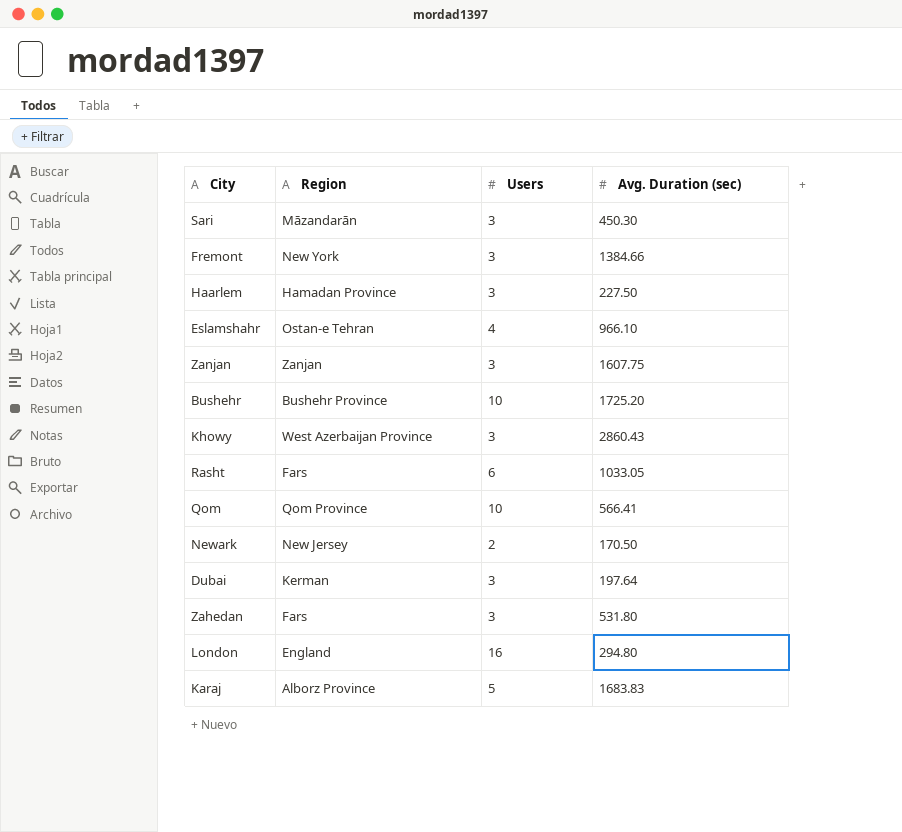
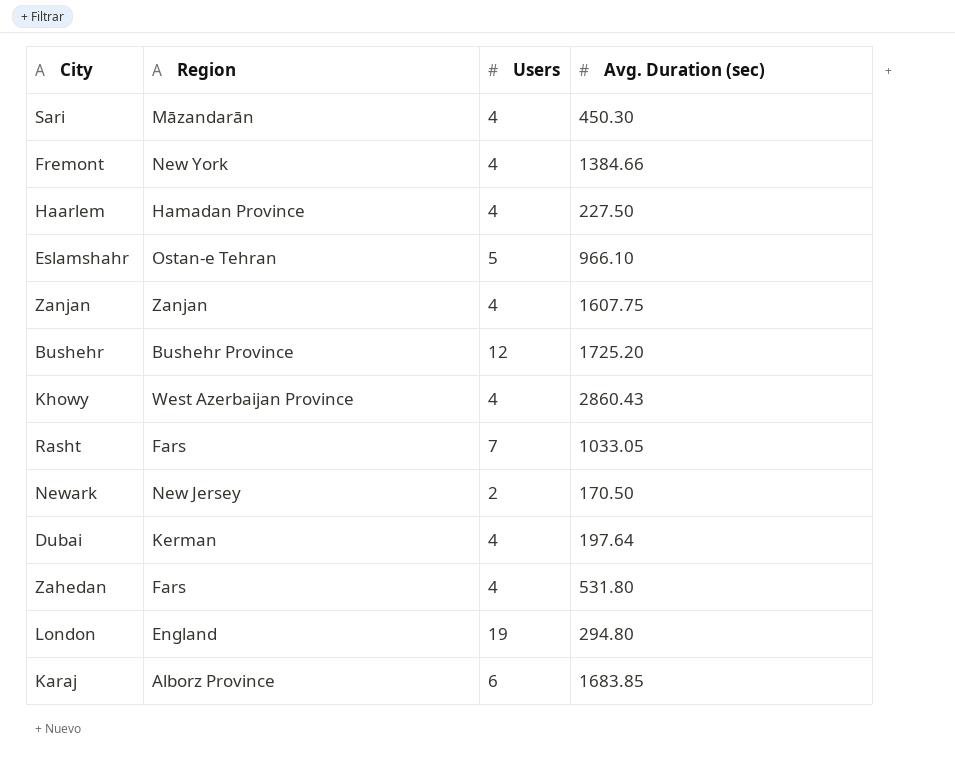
row Qom: Qom Province | 10 | 566.41 -> none
Sari | Users: 3 -> 4
Fremont | Users: 3 -> 4
Haarlem | Users: 3 -> 4
Eslamshahr | Users: 4 -> 5
Zanjan | Users: 3 -> 4
Bushehr | Users: 10 -> 12
Khowy | Users: 3 -> 4
Rasht | Users: 6 -> 7
Dubai | Users: 3 -> 4
Zahedan | Users: 3 -> 4
London | Users: 16 -> 19
Karaj | Users: 5 -> 6
Karaj | Avg. Duration (sec): 1683.83 -> 1683.85

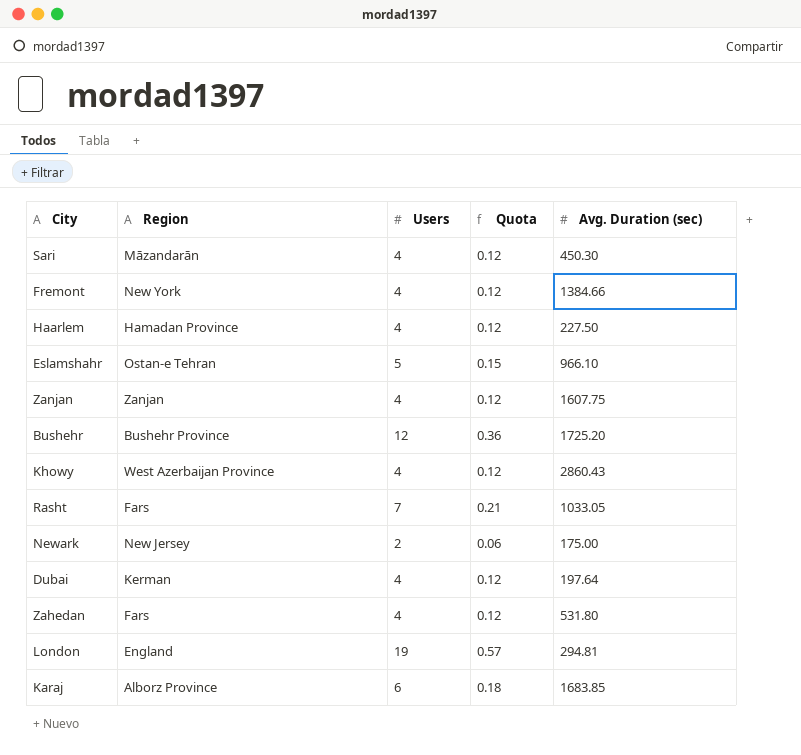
column Quota | formula: none -> [Users] * 0.03
Newark | Avg. Duration (sec): 170.50 -> 175.00
London | Avg. Duration (sec): 294.80 -> 294.81

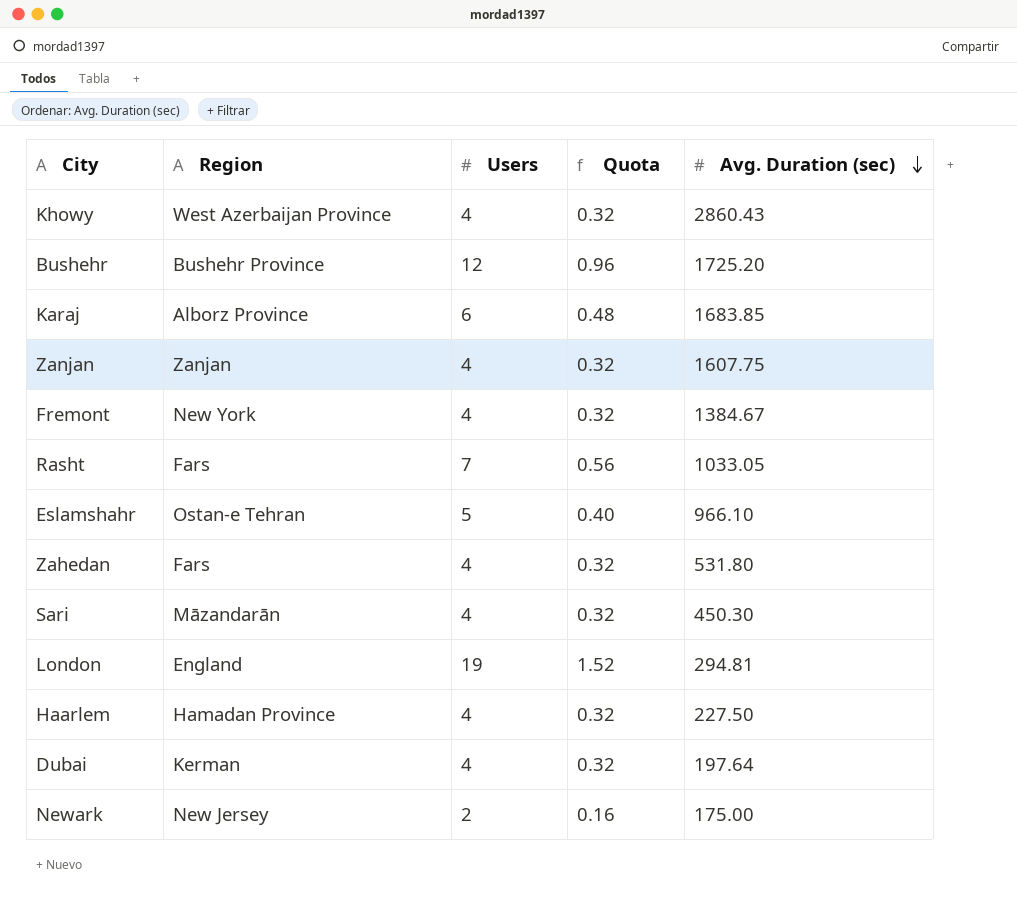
row order: none -> Avg. Duration (sec) descending
column Quota | formula: [Users] * 0.03 -> [Users] * 0.08
Fremont | Avg. Duration (sec): 1384.66 -> 1384.67

